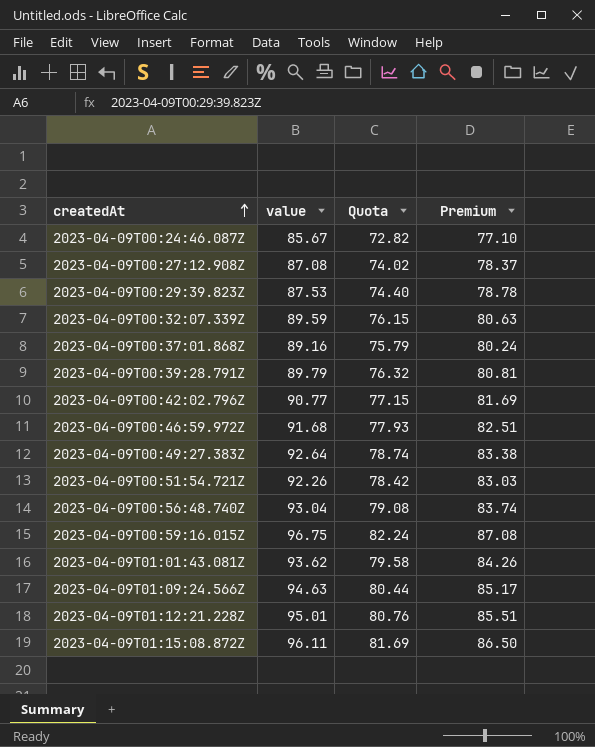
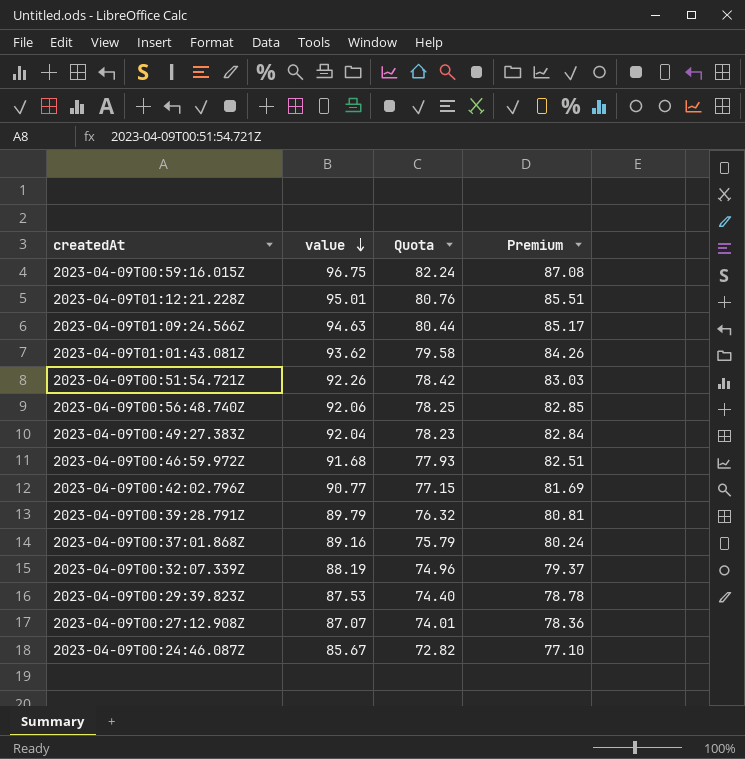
row order: createdAt ascending -> value descending
row 2023-04-09T01:15:08.872Z: 96.11 | 81.69 | 86.50 -> none
2023-04-09T00:56:48.740Z | value: 93.04 -> 92.06
2023-04-09T00:56:48.740Z | Quota: 79.08 -> 78.25
2023-04-09T00:56:48.740Z | Premium: 83.74 -> 82.85
2023-04-09T00:49:27.383Z | value: 92.64 -> 92.04
2023-04-09T00:49:27.383Z | Quota: 78.74 -> 78.23
2023-04-09T00:49:27.383Z | Premium: 83.38 -> 82.84
2023-04-09T00:32:07.339Z | value: 89.59 -> 88.19
2023-04-09T00:32:07.339Z | Quota: 76.15 -> 74.96
2023-04-09T00:32:07.339Z | Premium: 80.63 -> 79.37
2023-04-09T00:27:12.908Z | value: 87.08 -> 87.07
2023-04-09T00:27:12.908Z | Quota: 74.02 -> 74.01
2023-04-09T00:27:12.908Z | Premium: 78.37 -> 78.36

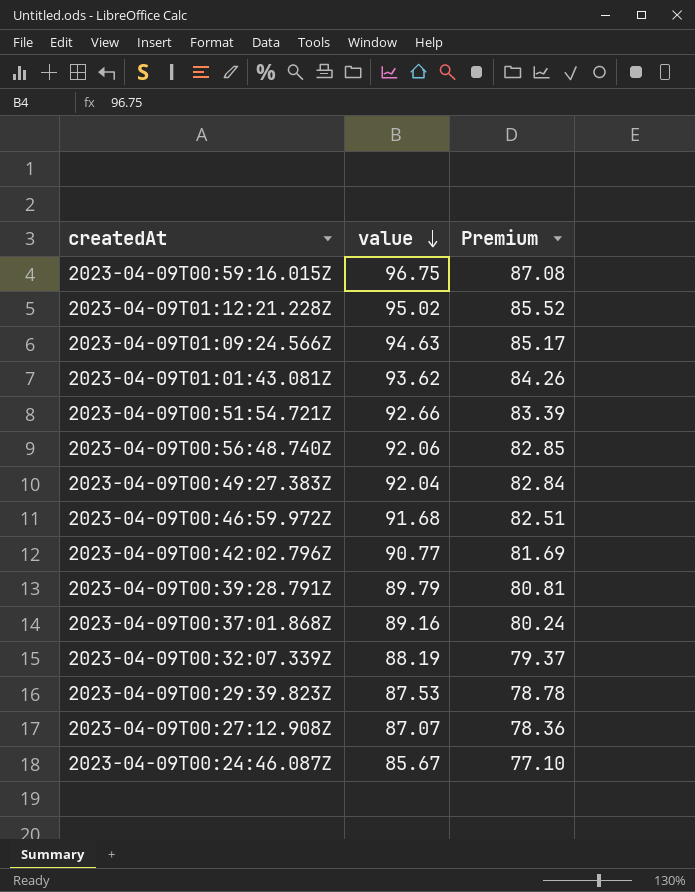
column Quota | formula: [value] * 0.85 -> none
2023-04-09T01:12:21.228Z | value: 95.01 -> 95.02
2023-04-09T01:12:21.228Z | Premium: 85.51 -> 85.52
2023-04-09T00:51:54.721Z | value: 92.26 -> 92.66
2023-04-09T00:51:54.721Z | Premium: 83.03 -> 83.39

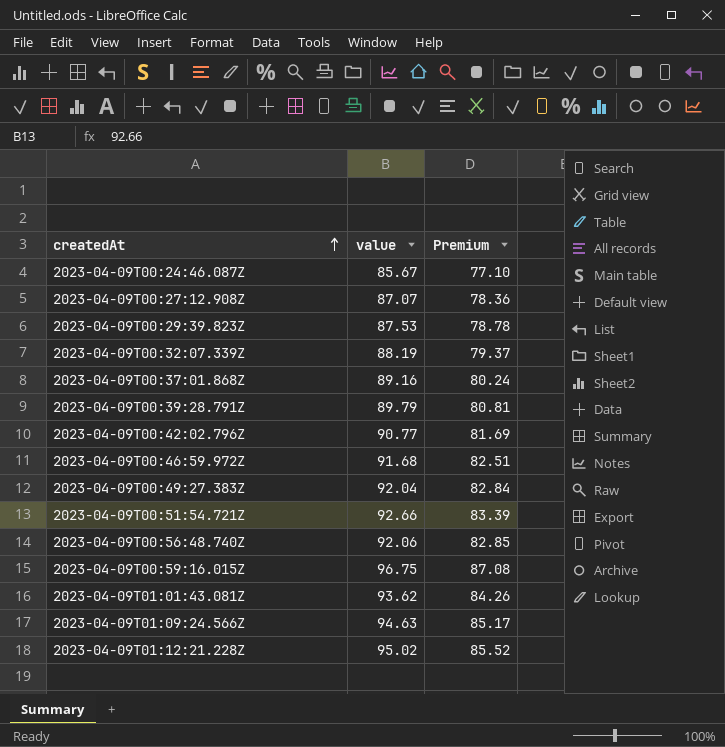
row order: value descending -> createdAt ascending

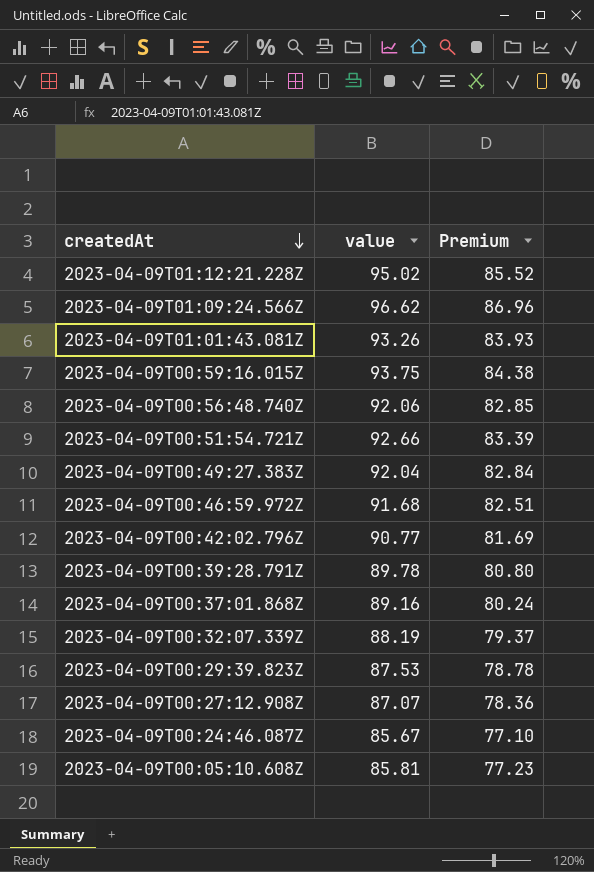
row order: createdAt ascending -> createdAt descending
2023-04-09T01:09:24.566Z | value: 94.63 -> 96.62
2023-04-09T01:09:24.566Z | Premium: 85.17 -> 86.96
2023-04-09T01:01:43.081Z | value: 93.62 -> 93.26
2023-04-09T01:01:43.081Z | Premium: 84.26 -> 83.93
2023-04-09T00:59:16.015Z | value: 96.75 -> 93.75
2023-04-09T00:59:16.015Z | Premium: 87.08 -> 84.38
2023-04-09T00:39:28.791Z | value: 89.79 -> 89.78
2023-04-09T00:39:28.791Z | Premium: 80.81 -> 80.80
row 2023-04-09T00:05:10.608Z: none -> 85.81 | 77.23

